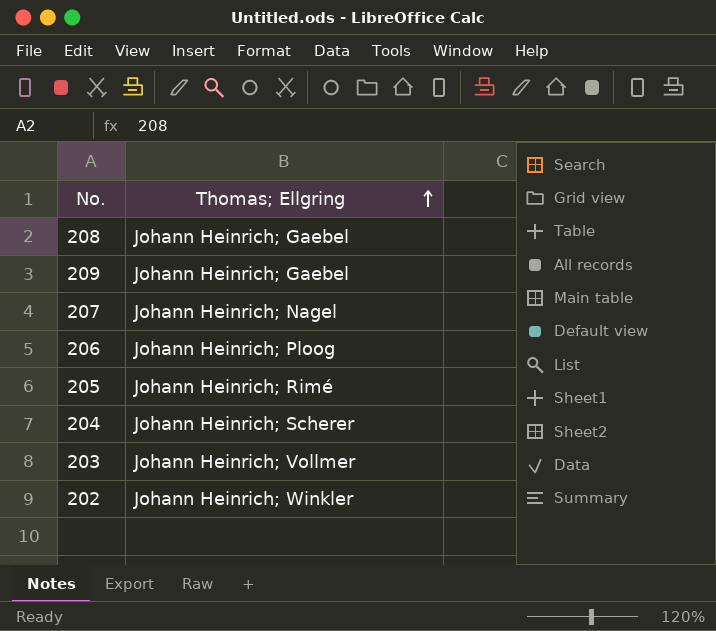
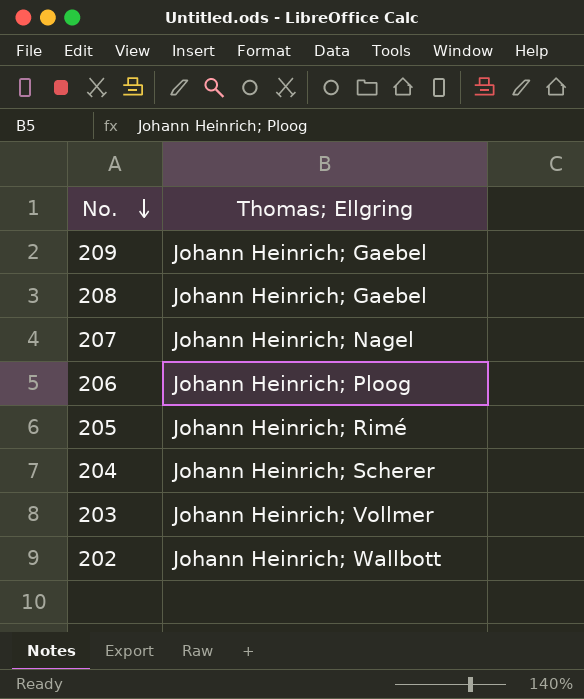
row order: Thomas; Ellgring ascending -> No. descending
202 | Thomas; Ellgring: Johann Heinrich; Winkler -> Johann Heinrich; Wallbott

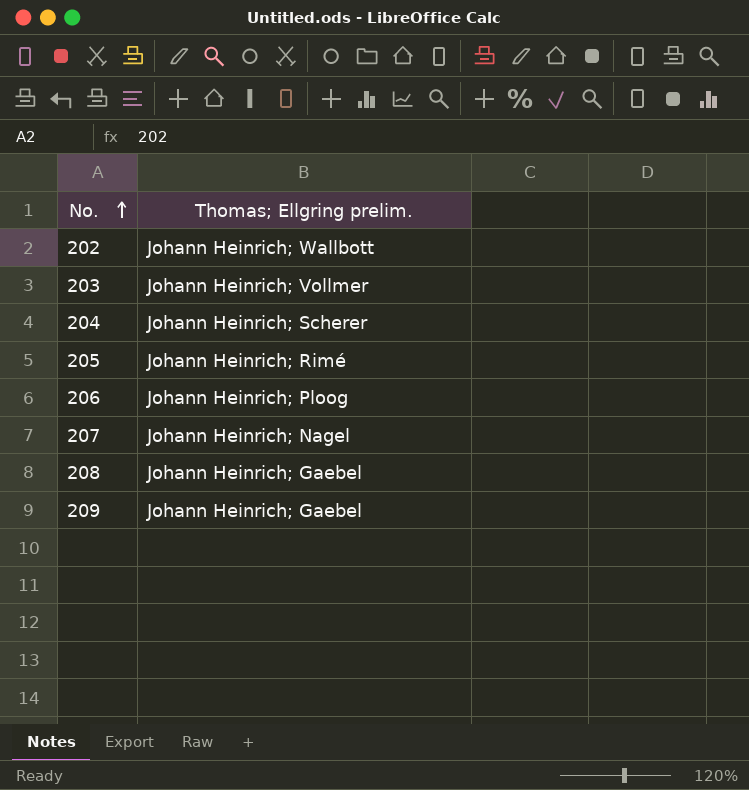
row order: No. descending -> No. ascending
column name: Thomas; Ellgring -> Thomas; Ellgring prelim.

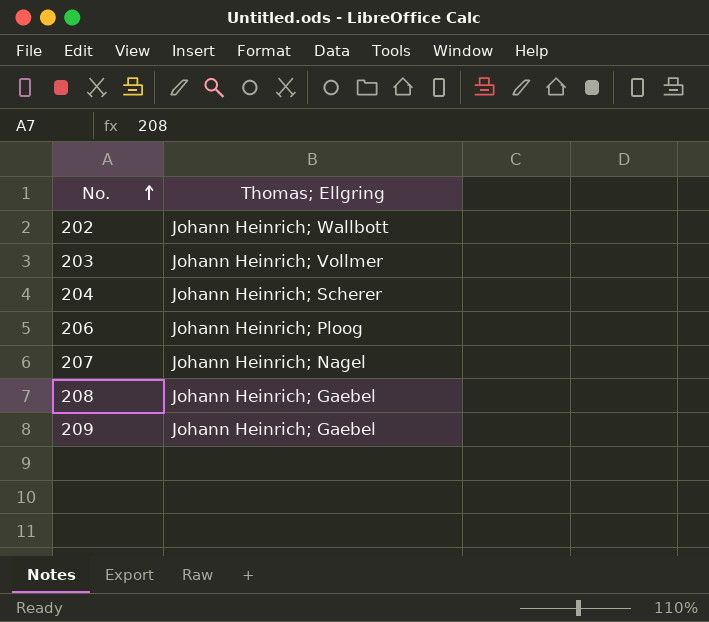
column name: Thomas; Ellgring prelim. -> Thomas; Ellgring
row 205: Johann Heinrich; Rimé -> none

